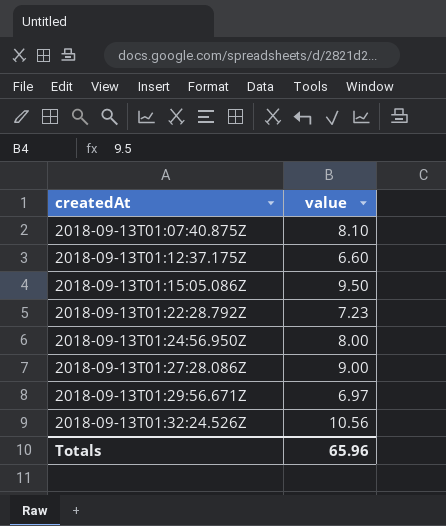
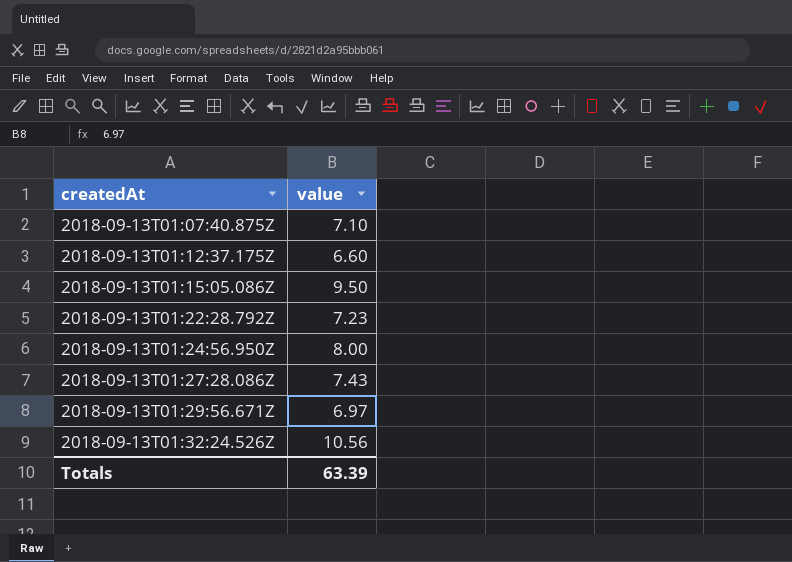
2018-09-13T01:07:40.875Z | value: 8.10 -> 7.10
2018-09-13T01:27:28.086Z | value: 9.00 -> 7.43
Totals | value: 65.96 -> 63.39

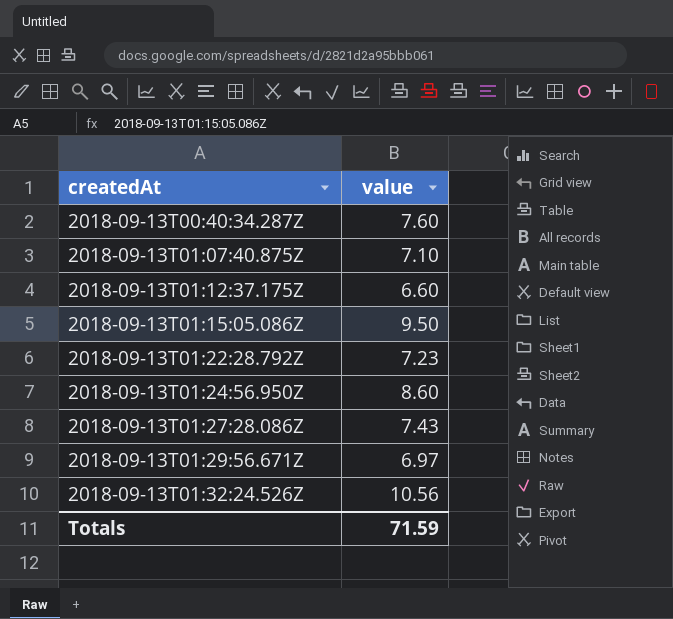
row 2018-09-13T00:40:34.287Z: none -> 7.60
2018-09-13T01:24:56.950Z | value: 8.00 -> 8.60
Totals | value: 63.39 -> 71.59

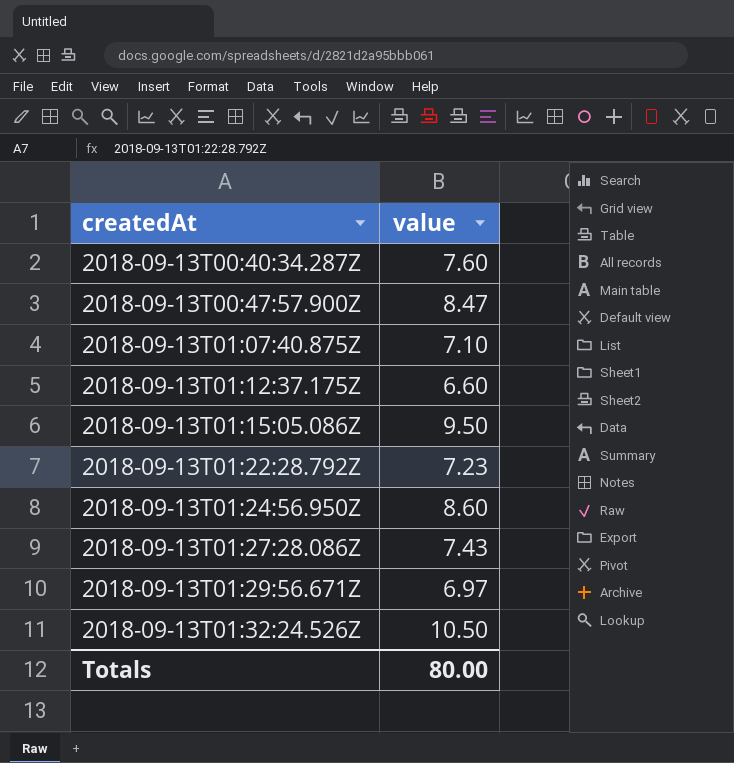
row 2018-09-13T00:47:57.900Z: none -> 8.47
2018-09-13T01:32:24.526Z | value: 10.56 -> 10.50
Totals | value: 71.59 -> 80.00

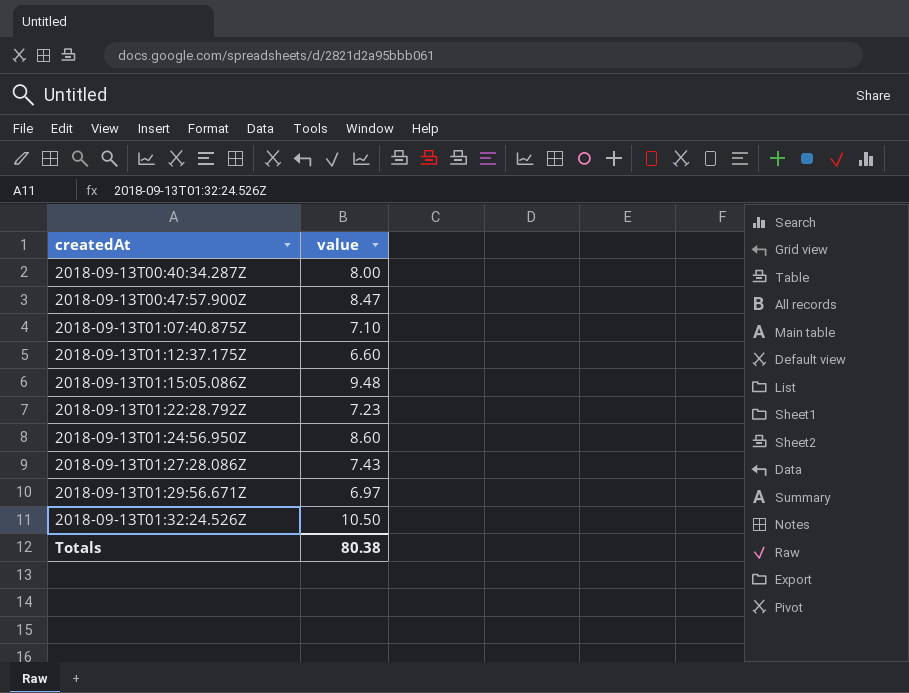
2018-09-13T00:40:34.287Z | value: 7.60 -> 8.00
2018-09-13T01:15:05.086Z | value: 9.50 -> 9.48
Totals | value: 80.00 -> 80.38

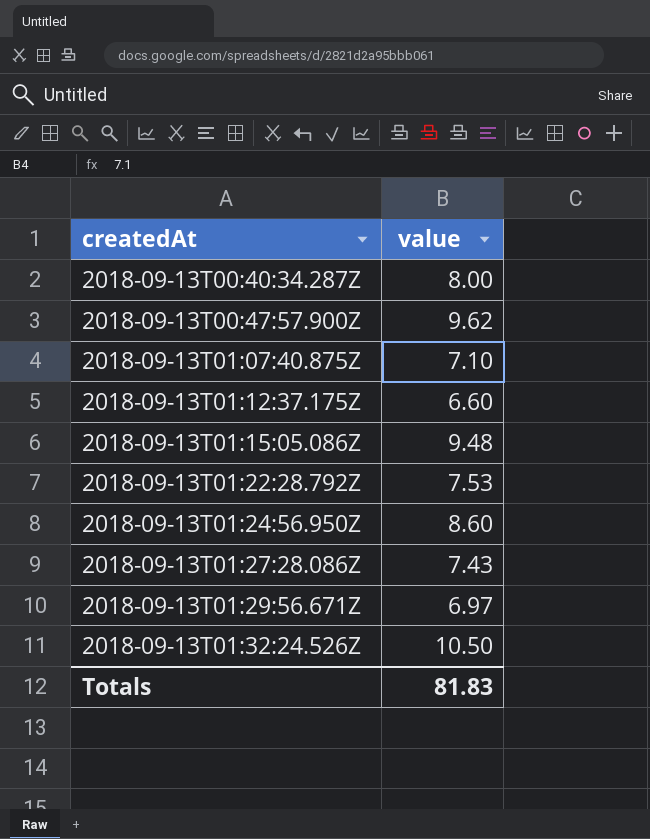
2018-09-13T00:47:57.900Z | value: 8.47 -> 9.62
2018-09-13T01:22:28.792Z | value: 7.23 -> 7.53
Totals | value: 80.38 -> 81.83

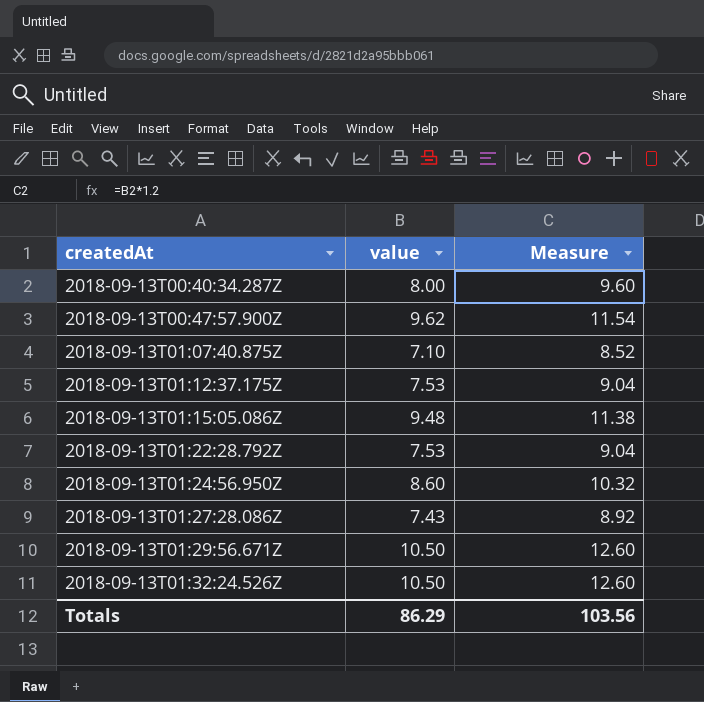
column Measure | formula: none -> [value] * 1.2
2018-09-13T01:12:37.175Z | value: 6.60 -> 7.53
2018-09-13T01:29:56.671Z | value: 6.97 -> 10.50
Totals | value: 81.83 -> 86.29

